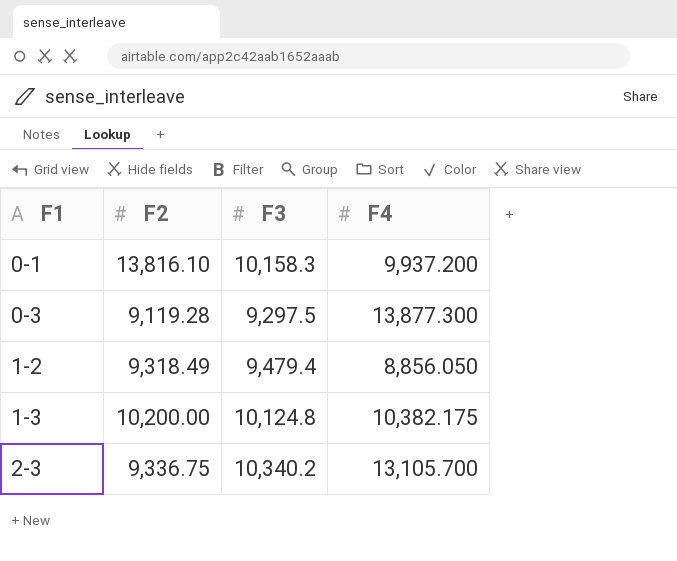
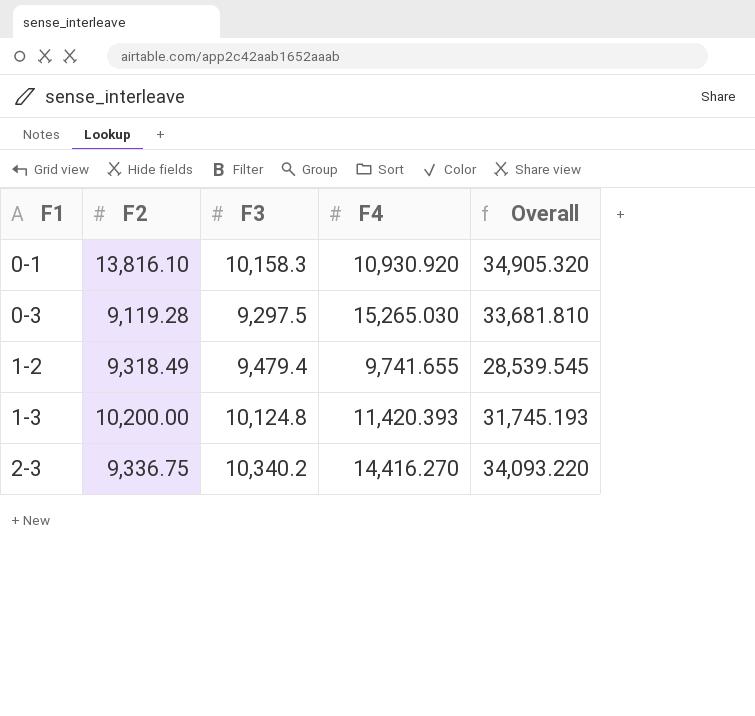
column Overall | formula: none -> [F2] + [F3] + [F4]
0-1 | F4: 9,937.200 -> 10,930.920
0-3 | F4: 13,877.300 -> 15,265.030
1-2 | F4: 8,856.050 -> 9,741.655
1-3 | F4: 10,382.175 -> 11,420.393
2-3 | F4: 13,105.700 -> 14,416.270

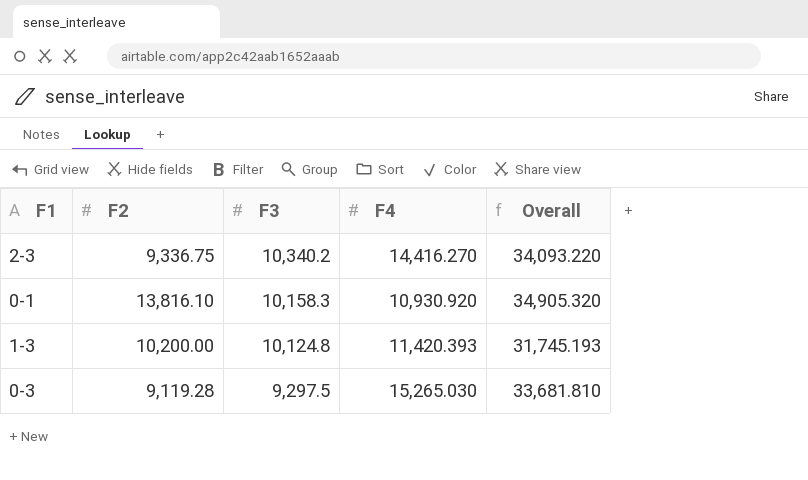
row order: F1 ascending -> F3 descending
row 1-2: 9,318.49 | 9,479.4 | 9,741.655 | 28,539.545 -> none

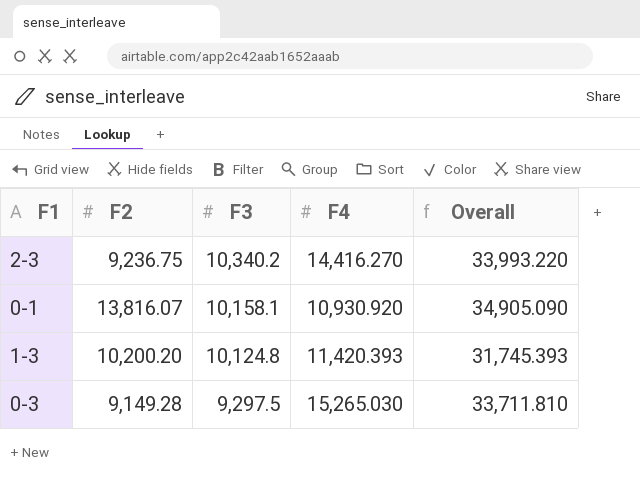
2-3 | F2: 9,336.75 -> 9,236.75
2-3 | Overall: 34,093.220 -> 33,993.220
0-1 | F2: 13,816.10 -> 13,816.07
0-1 | F3: 10,158.3 -> 10,158.1
0-1 | Overall: 34,905.320 -> 34,905.090
1-3 | F2: 10,200.00 -> 10,200.20
1-3 | Overall: 31,745.193 -> 31,745.393
0-3 | F2: 9,119.28 -> 9,149.28
0-3 | Overall: 33,681.810 -> 33,711.810

